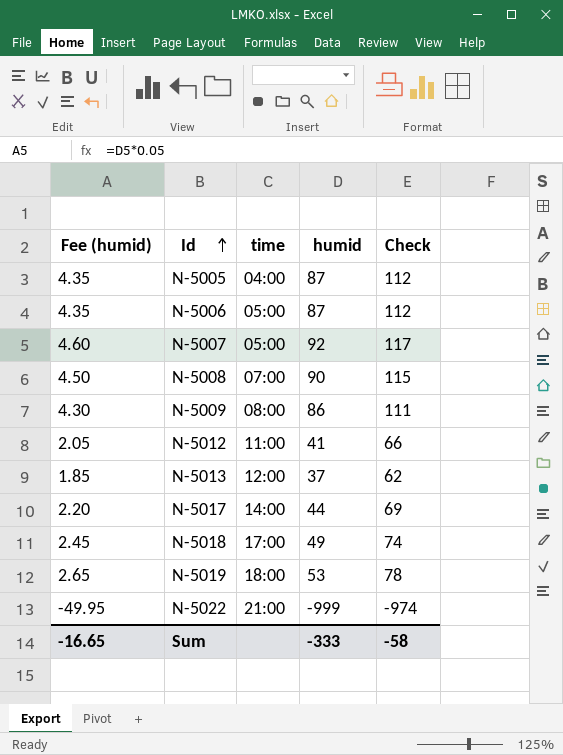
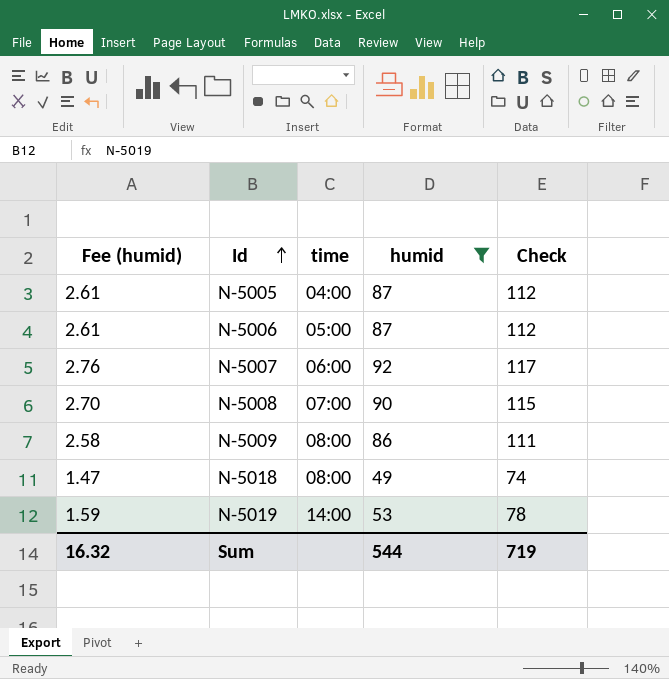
filter: none -> humid >= 49
column Fee (humid) | formula: [humid] * 0.05 -> [humid] * 0.03
N-5007 | time: 05:00 -> 06:00
N-5018 | time: 17:00 -> 08:00
N-5019 | time: 18:00 -> 14:00
Sum | Fee (humid): -16.65 -> 16.32
Sum | humid: -333 -> 544
Sum | Check: -58 -> 719

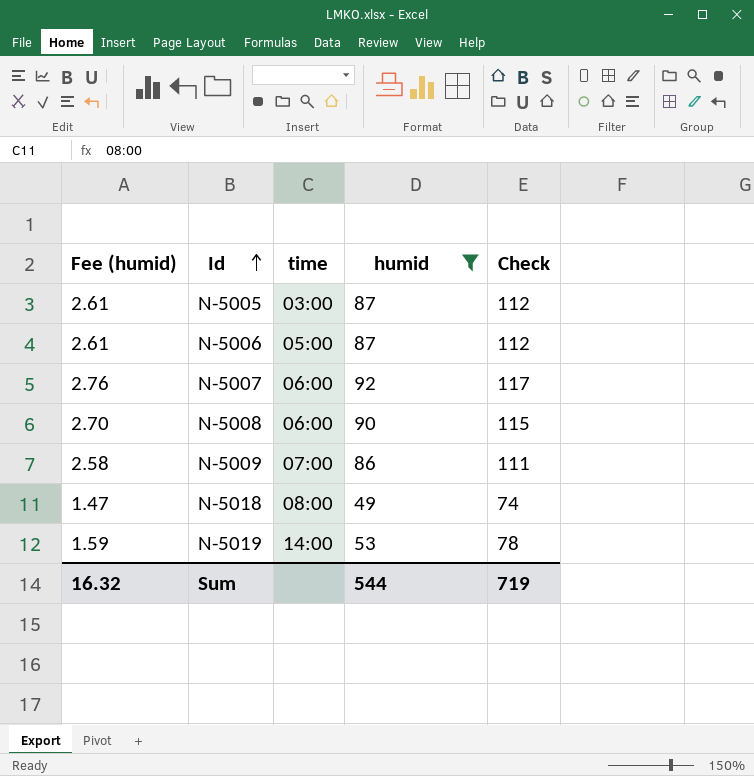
N-5005 | time: 04:00 -> 03:00
N-5008 | time: 07:00 -> 06:00
N-5009 | time: 08:00 -> 07:00

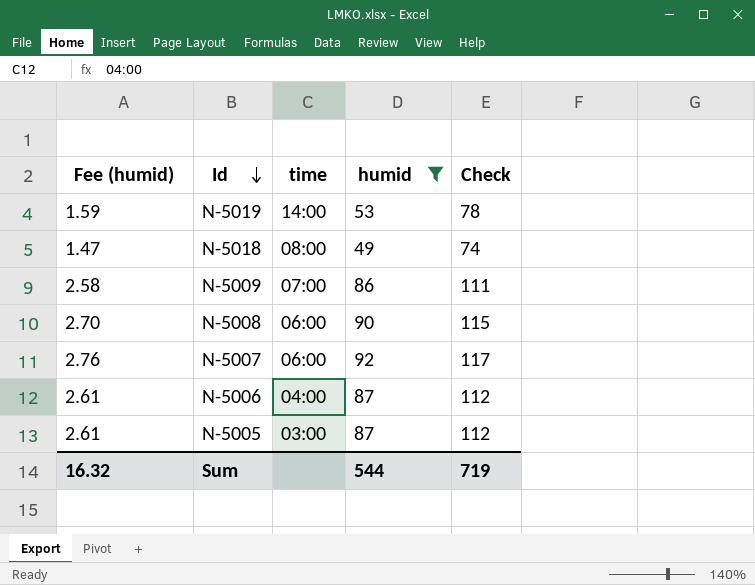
row order: Id ascending -> Id descending
N-5006 | time: 05:00 -> 04:00

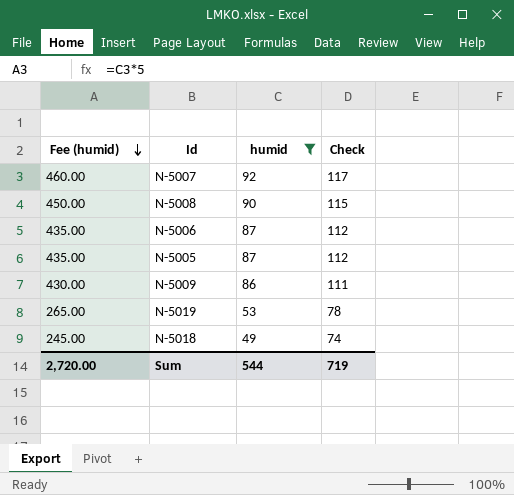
row order: Id descending -> Fee (humid) descending
column time | position: 3 -> none
column Fee (humid) | formula: [humid] * 0.03 -> [humid] * 5
Sum | Fee (humid): 16.32 -> 2,720.00

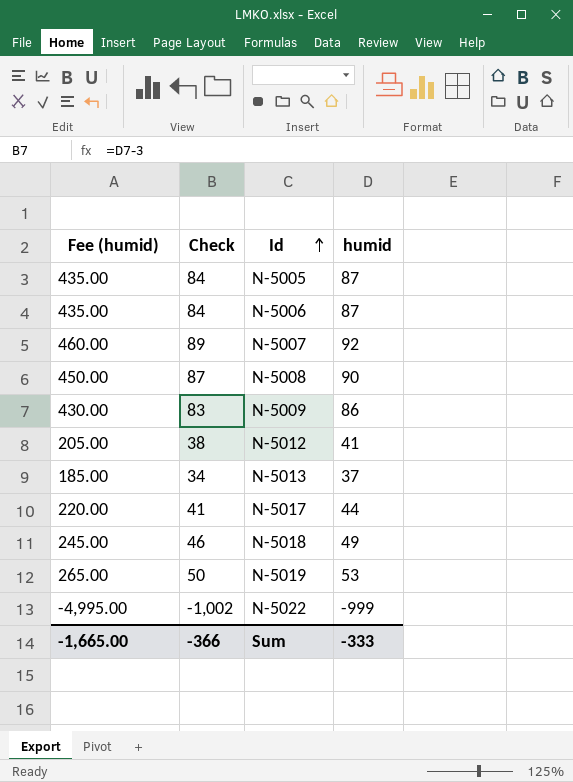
filter: humid >= 49 -> none
row order: Fee (humid) descending -> Id ascending
column Check | formula: [humid] + 25 -> [humid] - 3
column Check | position: 4 -> 2
Sum | Fee (humid): 2,720.00 -> -1,665.00
Sum | Check: 719 -> -366
Sum | humid: 544 -> -333

